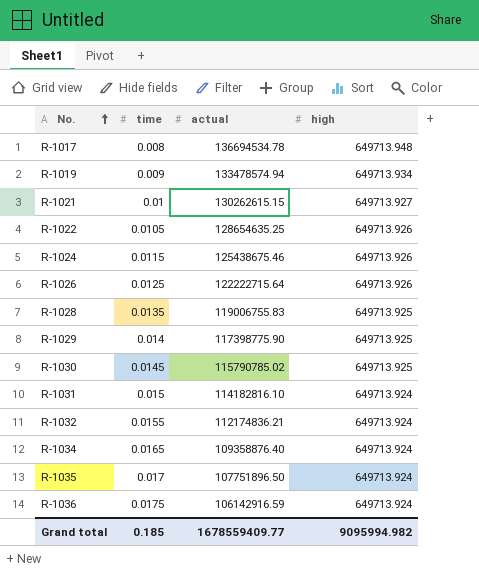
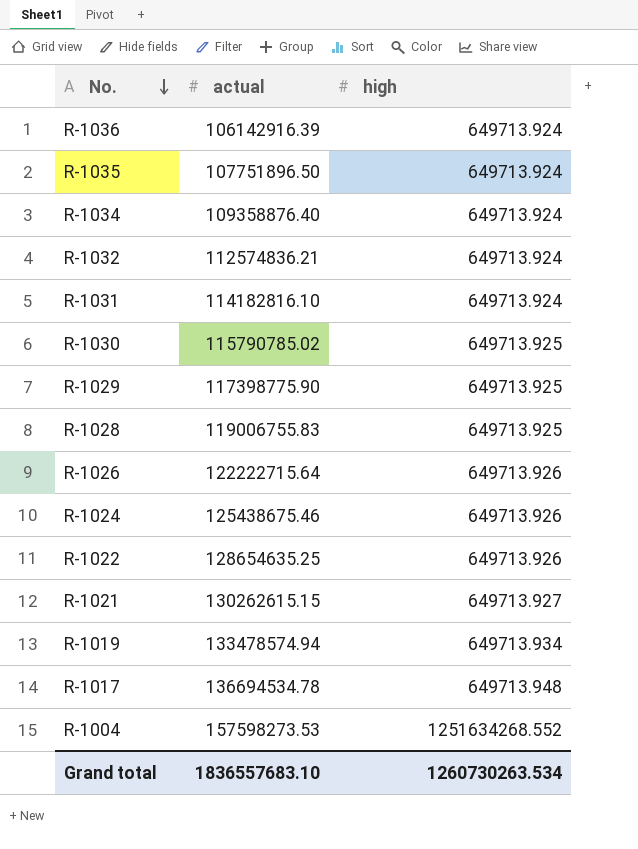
row order: No. ascending -> No. descending
column time | position: 2 -> none
R-1036 | actual: 106142916.59 -> 106142916.39
R-1032 | actual: 112174836.21 -> 112574836.21
row R-1004: none -> 157598273.53 | 1251634268.552
Grand total | actual: 1678559409.77 -> 1836557683.10
Grand total | high: 9095994.982 -> 1260730263.534

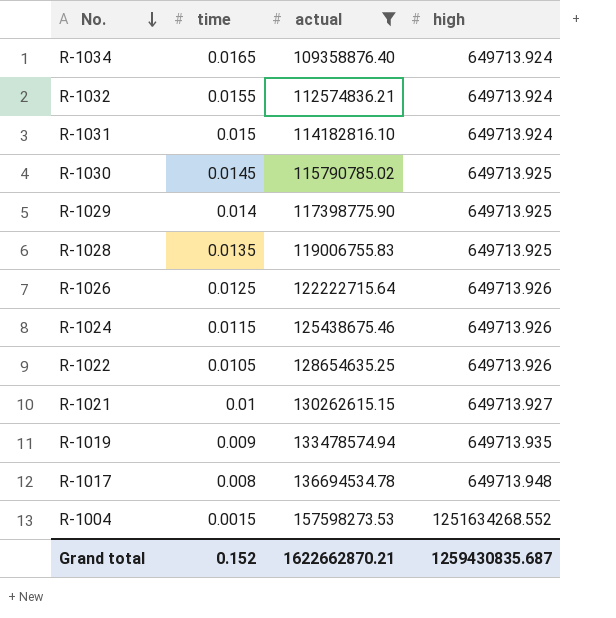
filter: none -> actual >= 109358876.40
column time | position: none -> 2
R-1019 | high: 649713.934 -> 649713.935
Grand total | actual: 1836557683.10 -> 1622662870.21
Grand total | high: 1260730263.534 -> 1259430835.687

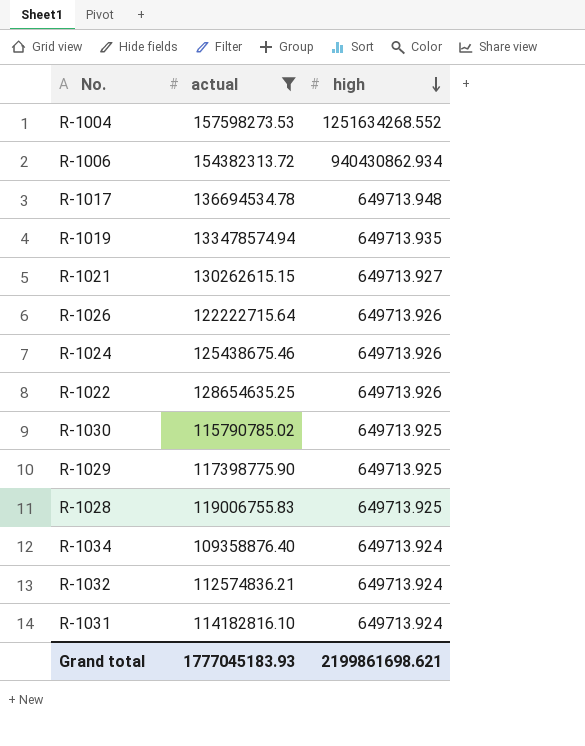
row order: No. descending -> high descending
column time | position: 2 -> none
row R-1006: none -> 154382313.72 | 940430862.934
Grand total | actual: 1622662870.21 -> 1777045183.93
Grand total | high: 1259430835.687 -> 2199861698.621

